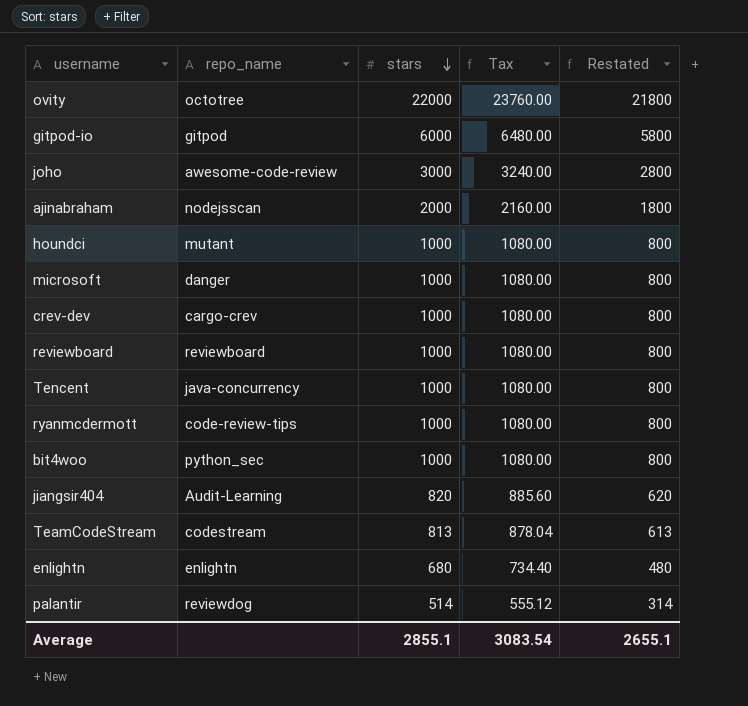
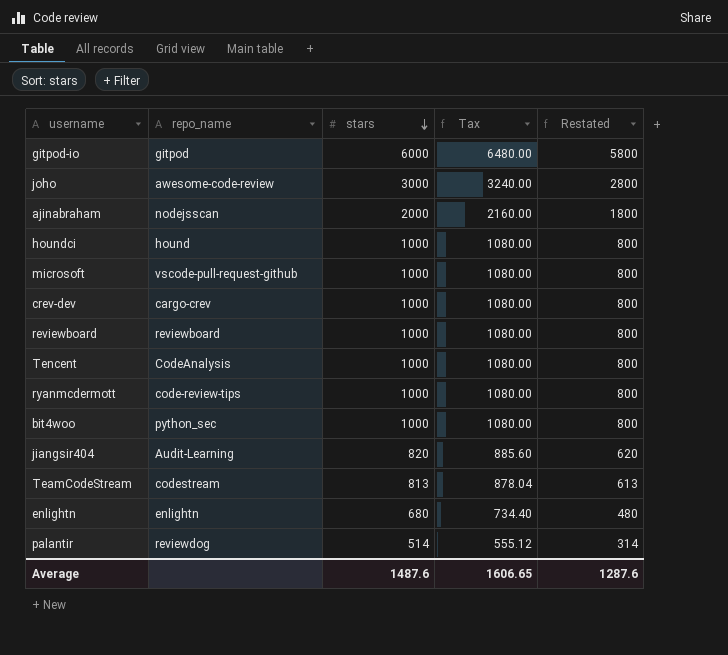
row ovity: octotree | 22000 | 23760.00 | 21800 -> none
houndci | repo_name: mutant -> hound
microsoft | repo_name: danger -> vscode-pull-request-github
Tencent | repo_name: java-concurrency -> CodeAnalysis
Average | stars: 2855.1 -> 1487.6
Average | Tax: 3083.54 -> 1606.65
Average | Restated: 2655.1 -> 1287.6

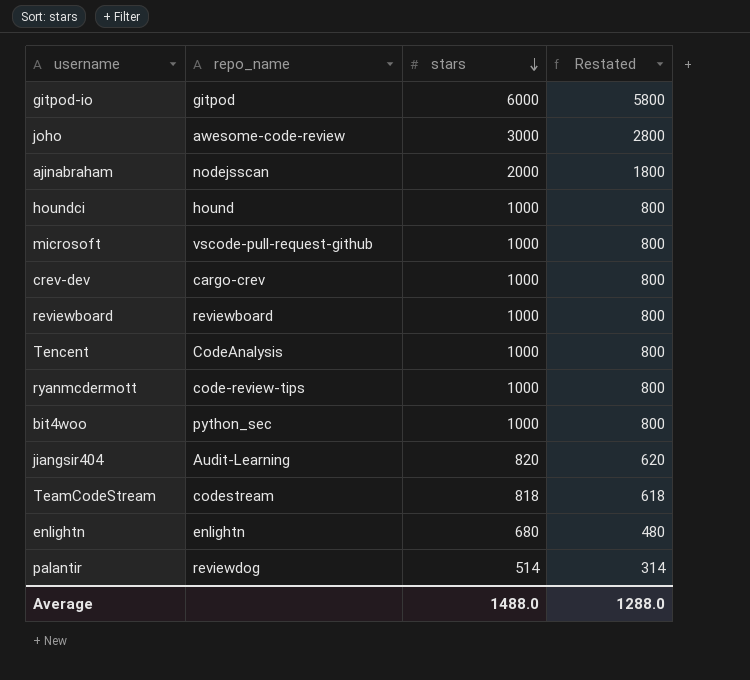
column Tax | formula: [stars] * 1.08 -> none
TeamCodeStream | stars: 813 -> 818
TeamCodeStream | Restated: 613 -> 618
Average | stars: 1487.6 -> 1488.0
Average | Restated: 1287.6 -> 1288.0

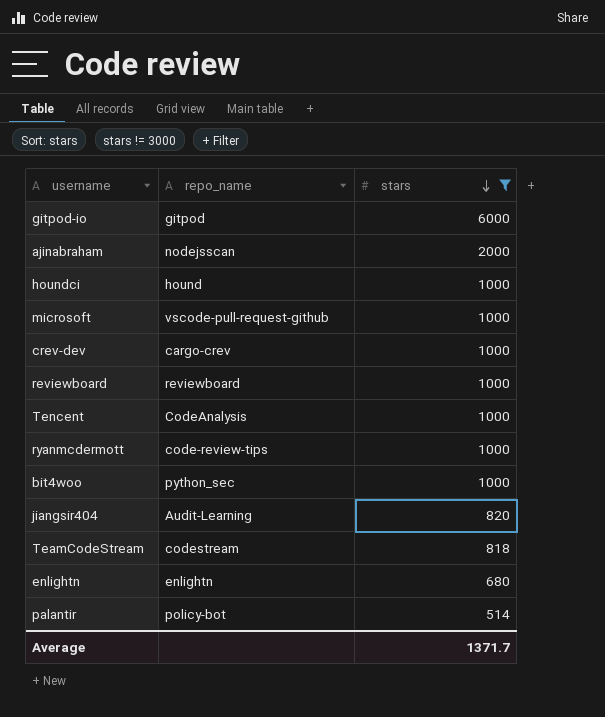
filter: none -> stars != 3000
column Restated | formula: [stars] - 200 -> none
palantir | repo_name: reviewdog -> policy-bot
Average | stars: 1488.0 -> 1371.7

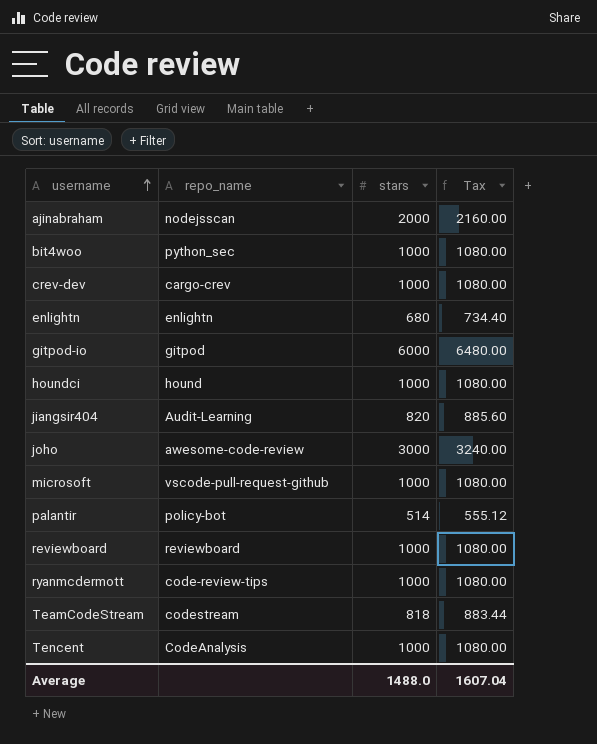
filter: stars != 3000 -> none
row order: stars descending -> username ascending
column Tax | formula: none -> [stars] * 1.08
Average | stars: 1371.7 -> 1488.0

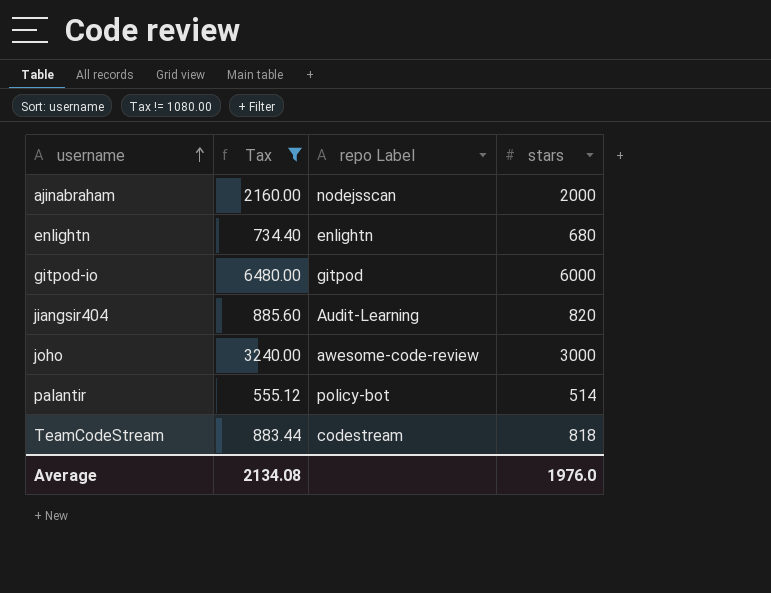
filter: none -> Tax != 1080.00
column Tax | position: 4 -> 2
column name: repo_name -> repo Label
Average | Tax: 1607.04 -> 2134.08
Average | stars: 1488.0 -> 1976.0

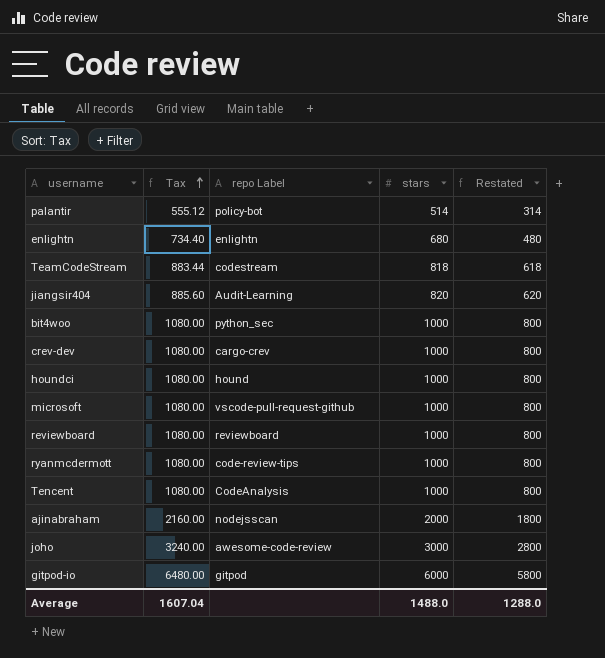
filter: Tax != 1080.00 -> none
row order: username ascending -> Tax ascending
column Restated | formula: none -> [stars] - 200
Average | Tax: 2134.08 -> 1607.04
Average | stars: 1976.0 -> 1488.0

